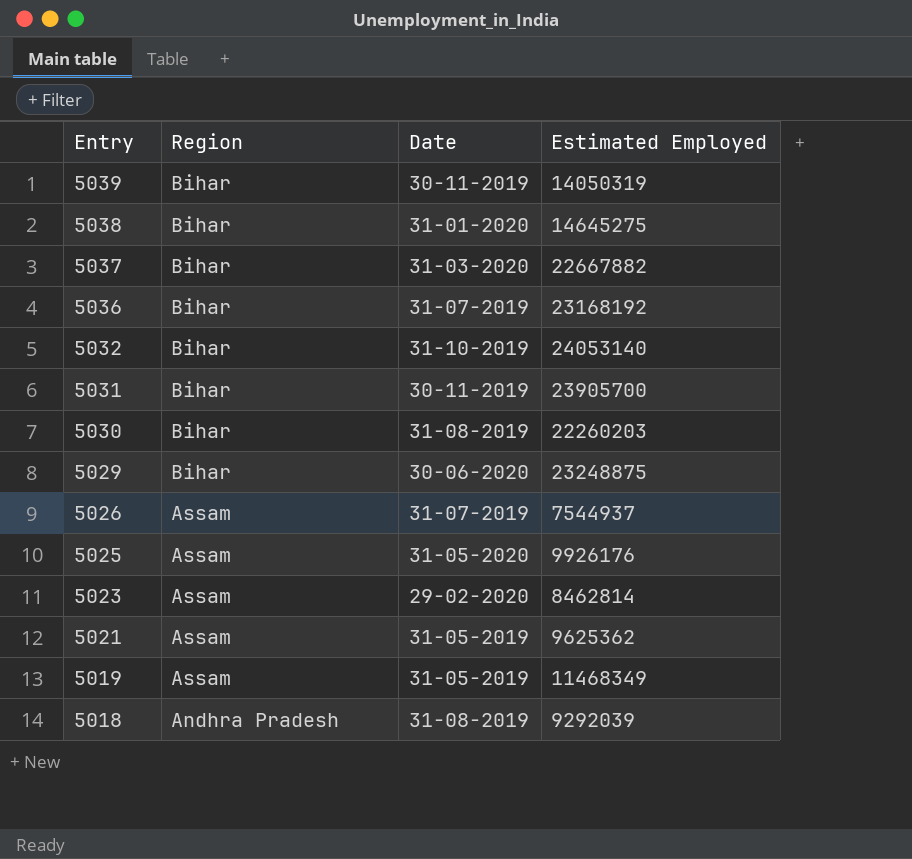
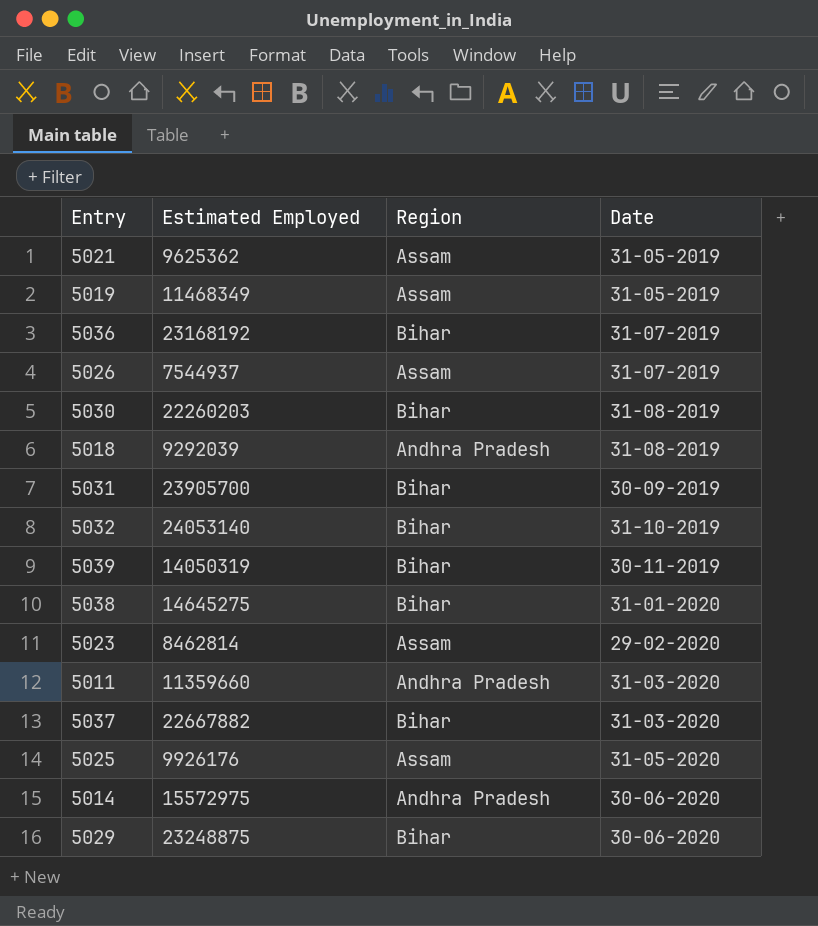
row order: Entry descending -> Date ascending
column Estimated Employed | position: 4 -> 2
5031 | Date: 30-11-2019 -> 30-09-2019
row 5011: none -> 11359660 | Andhra Pradesh | 31-03-2020
row 5014: none -> 15572975 | Andhra Pradesh | 30-06-2020

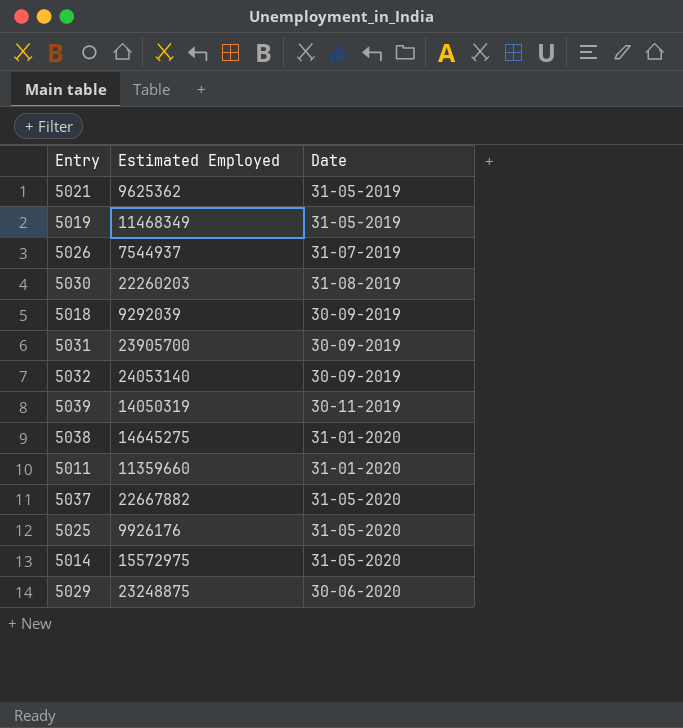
column Region | position: 3 -> none
row 5036: 23168192 | Bihar | 31-07-2019 -> none
row 5023: 8462814 | Assam | 29-02-2020 -> none
5018 | Date: 31-08-2019 -> 30-09-2019
5032 | Date: 31-10-2019 -> 30-09-2019
5011 | Date: 31-03-2020 -> 31-01-2020
5037 | Date: 31-03-2020 -> 31-05-2020
5014 | Date: 30-06-2020 -> 31-05-2020

